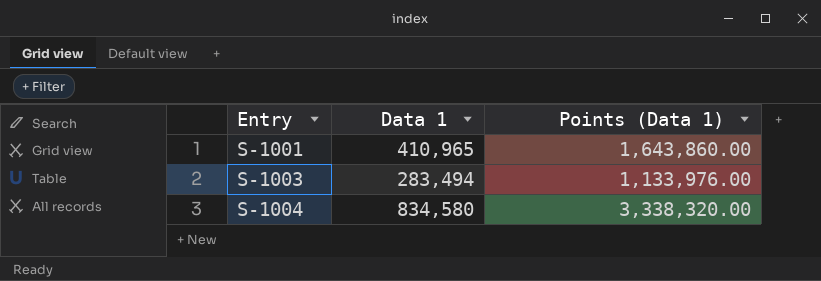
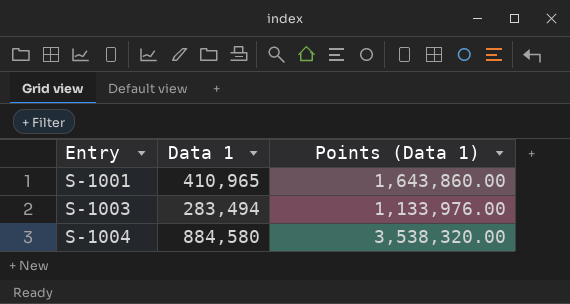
S-1004 | Data 1: 834,580 -> 884,580
S-1004 | Points (Data 1): 3,338,320.00 -> 3,538,320.00

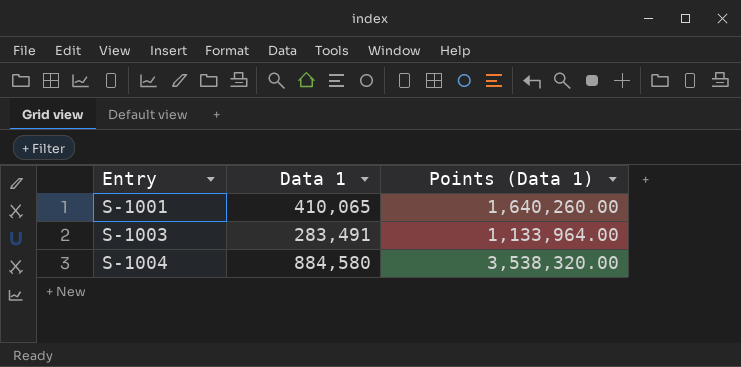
S-1001 | Data 1: 410,965 -> 410,065
S-1001 | Points (Data 1): 1,643,860.00 -> 1,640,260.00
S-1003 | Data 1: 283,494 -> 283,491
S-1003 | Points (Data 1): 1,133,976.00 -> 1,133,964.00

